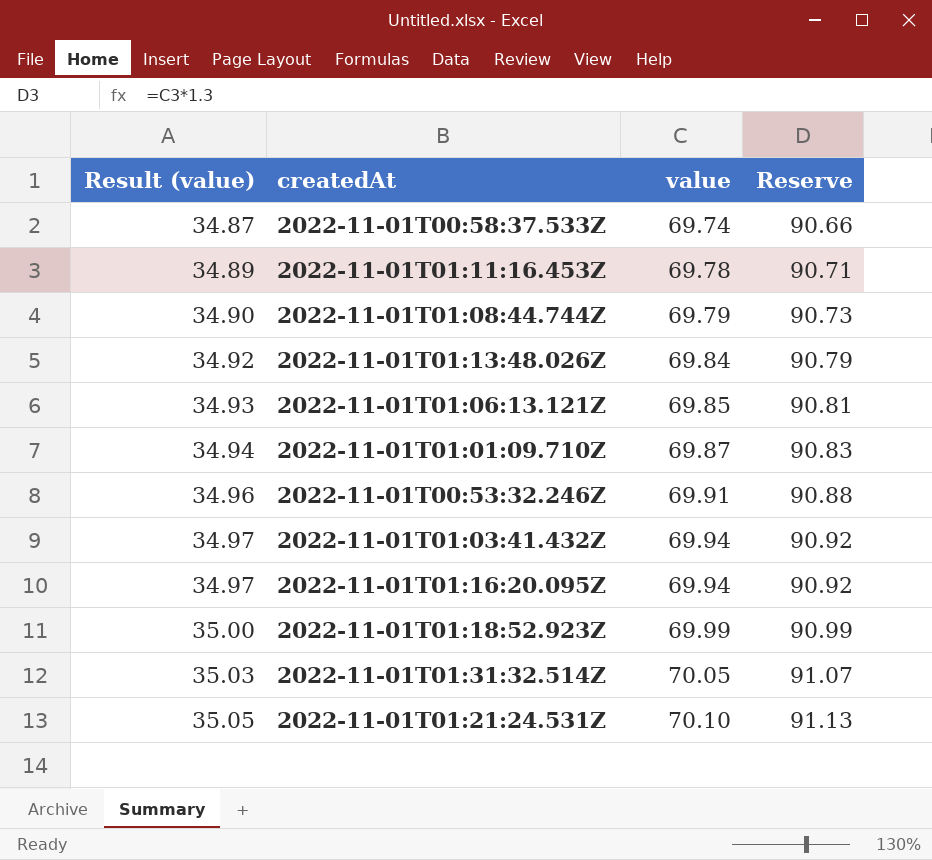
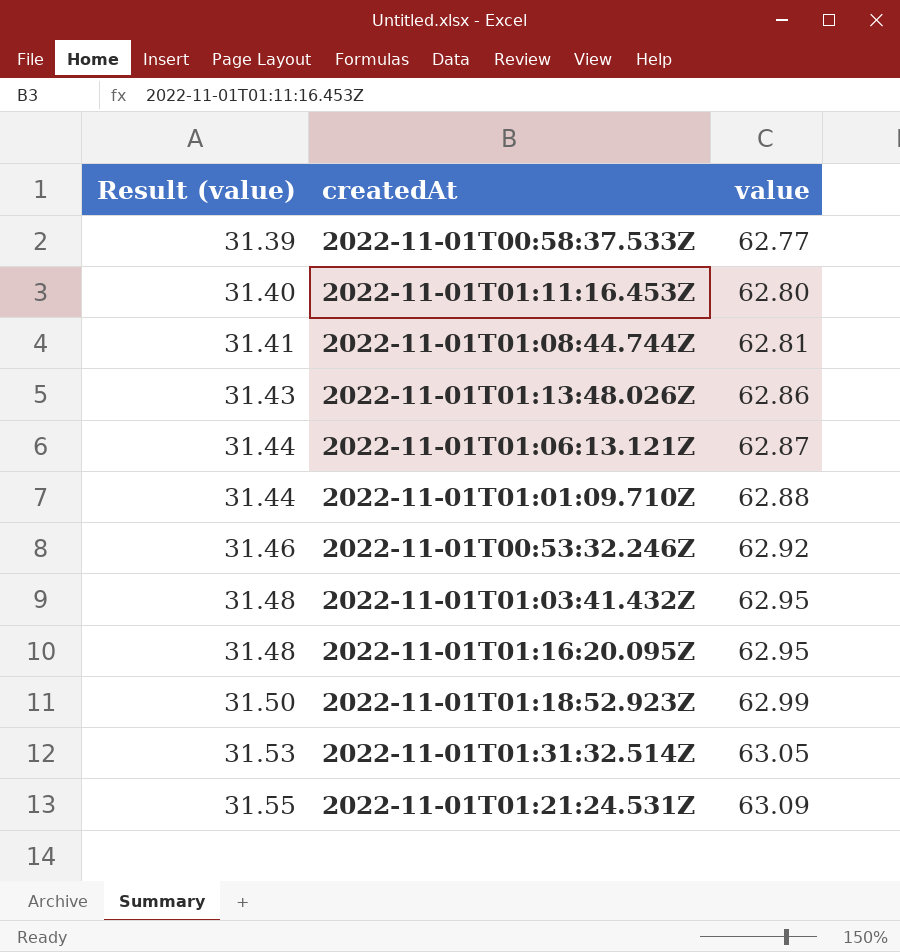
column Reserve | formula: [value] * 1.3 -> none
2022-11-01T00:58:37.533Z | Result (value): 34.87 -> 31.39
2022-11-01T00:58:37.533Z | value: 69.74 -> 62.77
2022-11-01T01:11:16.453Z | Result (value): 34.89 -> 31.40
2022-11-01T01:11:16.453Z | value: 69.78 -> 62.80
2022-11-01T01:08:44.744Z | Result (value): 34.90 -> 31.41
2022-11-01T01:08:44.744Z | value: 69.79 -> 62.81
2022-11-01T01:13:48.026Z | Result (value): 34.92 -> 31.43
2022-11-01T01:13:48.026Z | value: 69.84 -> 62.86
2022-11-01T01:06:13.121Z | Result (value): 34.93 -> 31.44
2022-11-01T01:06:13.121Z | value: 69.85 -> 62.87
2022-11-01T01:01:09.710Z | Result (value): 34.94 -> 31.44
2022-11-01T01:01:09.710Z | value: 69.87 -> 62.88
2022-11-01T00:53:32.246Z | Result (value): 34.96 -> 31.46
2022-11-01T00:53:32.246Z | value: 69.91 -> 62.92
2022-11-01T01:03:41.432Z | Result (value): 34.97 -> 31.48
2022-11-01T01:03:41.432Z | value: 69.94 -> 62.95
2022-11-01T01:16:20.095Z | Result (value): 34.97 -> 31.48
2022-11-01T01:16:20.095Z | value: 69.94 -> 62.95
2022-11-01T01:18:52.923Z | Result (value): 35.00 -> 31.50
2022-11-01T01:18:52.923Z | value: 69.99 -> 62.99
2022-11-01T01:31:32.514Z | Result (value): 35.03 -> 31.53
2022-11-01T01:31:32.514Z | value: 70.05 -> 63.05
2022-11-01T01:21:24.531Z | Result (value): 35.05 -> 31.55
2022-11-01T01:21:24.531Z | value: 70.10 -> 63.09

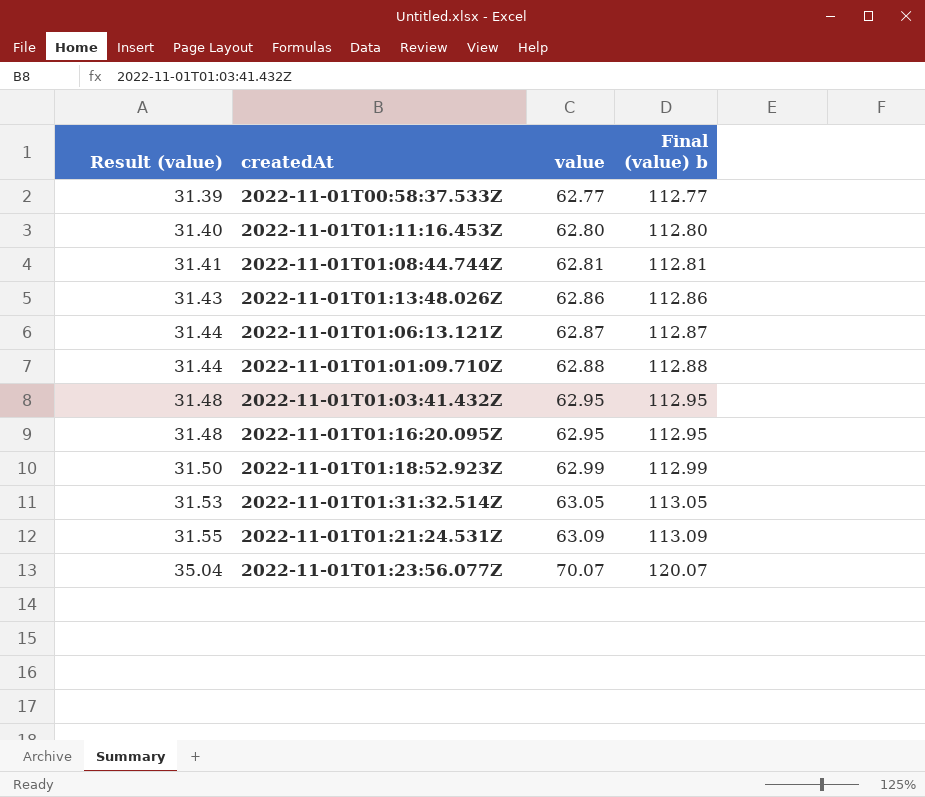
column Final (value) b | formula: none -> [value] + 50
row 2022-11-01T00:53:32.246Z: 31.46 | 62.92 -> none
row 2022-11-01T01:23:56.077Z: none -> 35.04 | 70.07 | 120.07

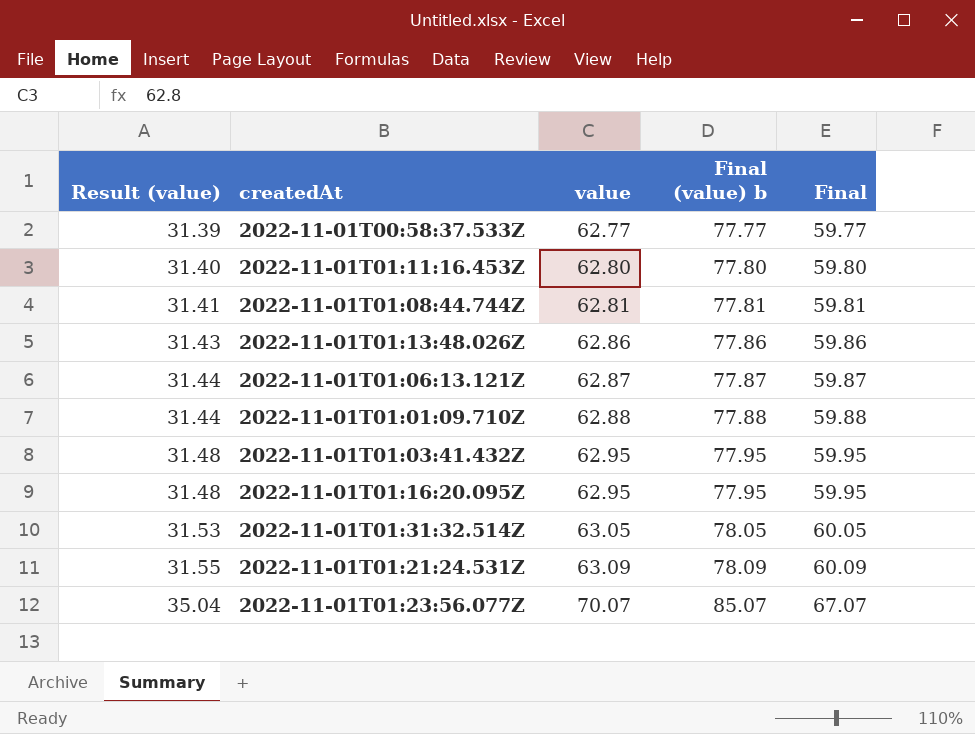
column Final (value) b | formula: [value] + 50 -> [value] + 15
column Final | formula: none -> [value] - 3
row 2022-11-01T01:18:52.923Z: 31.50 | 62.99 | 112.99 -> none

